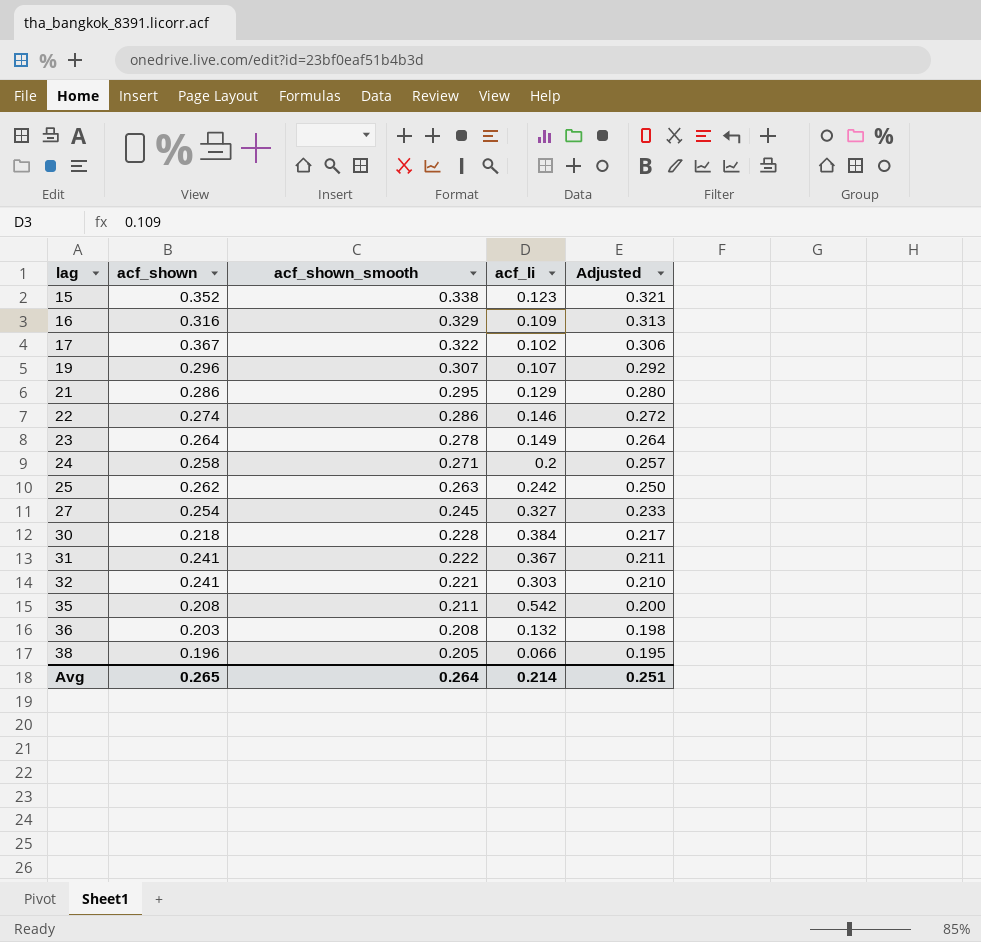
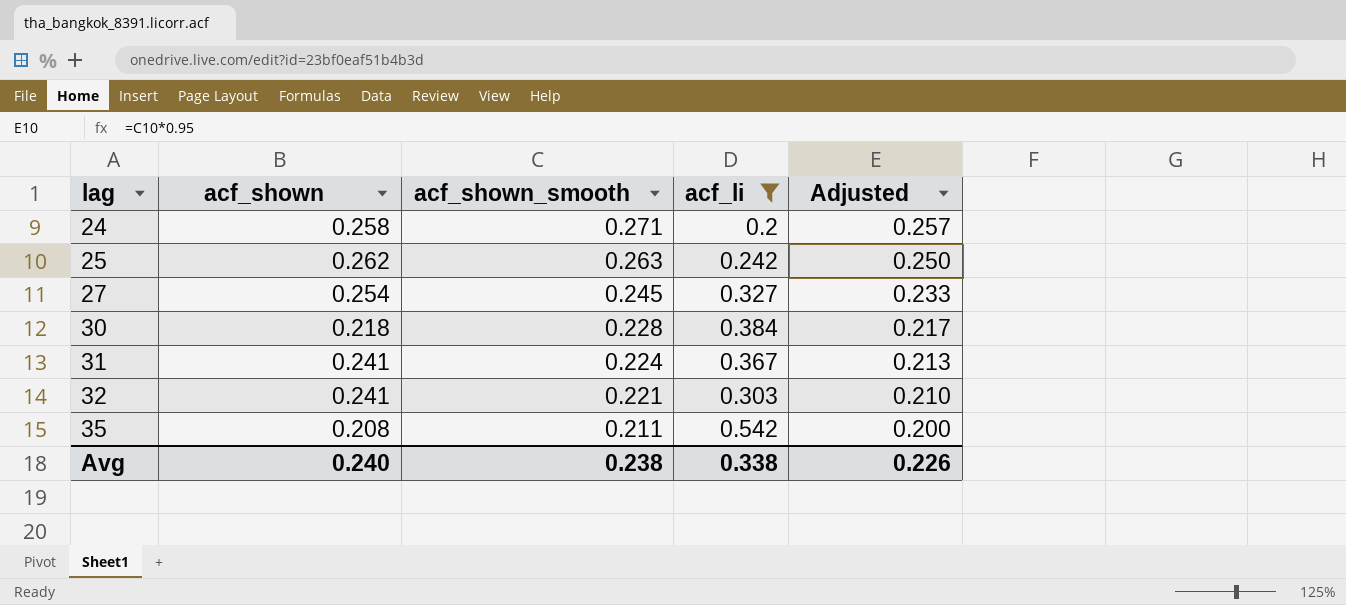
filter: none -> acf_li >= 0.2
31 | acf_shown_smooth: 0.222 -> 0.224
31 | Adjusted: 0.211 -> 0.213
Avg | acf_shown: 0.265 -> 0.240
Avg | acf_shown_smooth: 0.264 -> 0.238
Avg | acf_li: 0.214 -> 0.338
Avg | Adjusted: 0.251 -> 0.226

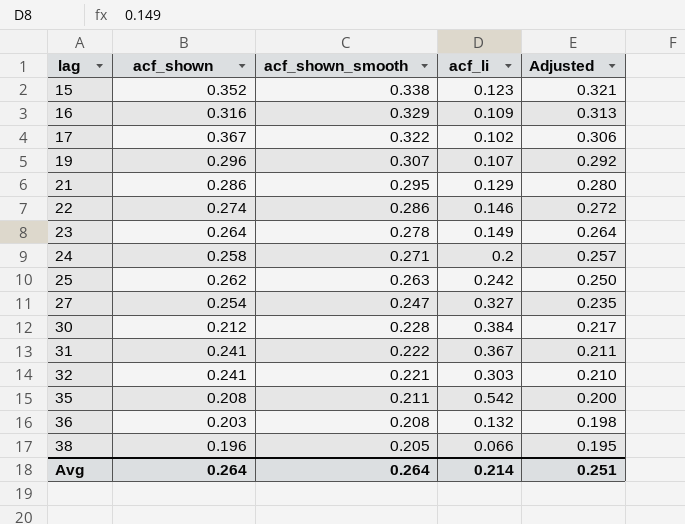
filter: acf_li >= 0.2 -> none
27 | acf_shown_smooth: 0.245 -> 0.247
27 | Adjusted: 0.233 -> 0.235
30 | acf_shown: 0.218 -> 0.212
31 | acf_shown_smooth: 0.224 -> 0.222
31 | Adjusted: 0.213 -> 0.211
Avg | acf_shown: 0.240 -> 0.264
Avg | acf_shown_smooth: 0.238 -> 0.264
Avg | acf_li: 0.338 -> 0.214
Avg | Adjusted: 0.226 -> 0.251

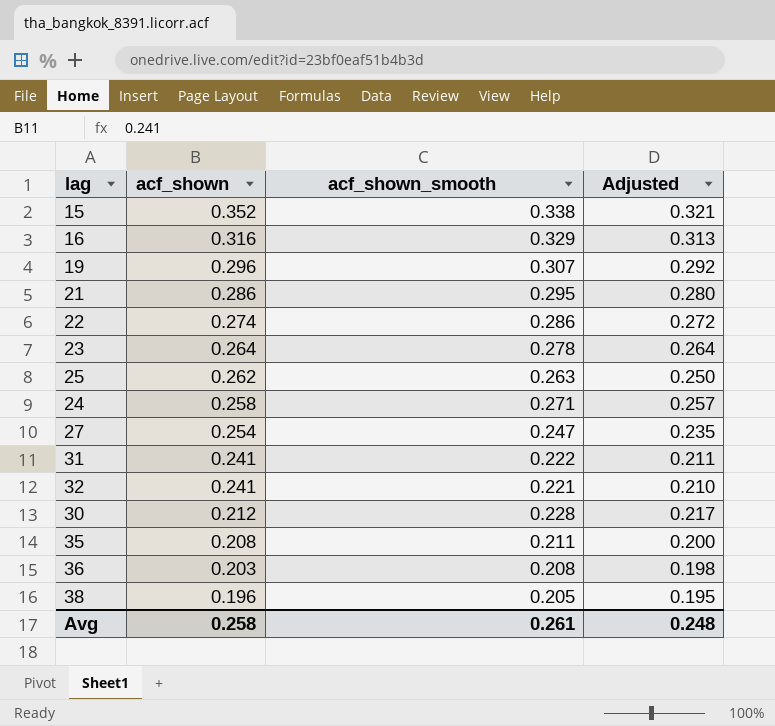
row order: lag ascending -> acf_shown descending
column acf_li | position: 4 -> none
row 17: 0.367 | 0.322 | 0.102 | 0.306 -> none
Avg | acf_shown: 0.264 -> 0.258
Avg | acf_shown_smooth: 0.264 -> 0.261
Avg | Adjusted: 0.251 -> 0.248

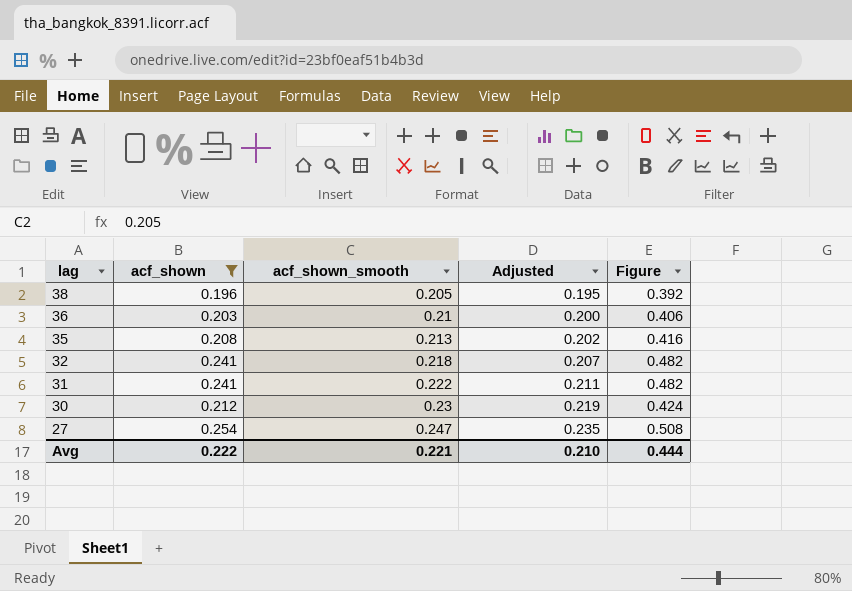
filter: none -> acf_shown <= 0.254
row order: acf_shown descending -> lag descending
column Figure | formula: none -> [acf_shown] * 2
36 | acf_shown_smooth: 0.208 -> 0.21
36 | Adjusted: 0.198 -> 0.200
35 | acf_shown_smooth: 0.211 -> 0.213
35 | Adjusted: 0.200 -> 0.202
32 | acf_shown_smooth: 0.221 -> 0.218
32 | Adjusted: 0.210 -> 0.207
30 | acf_shown_smooth: 0.228 -> 0.23
30 | Adjusted: 0.217 -> 0.219
Avg | acf_shown: 0.258 -> 0.222
Avg | acf_shown_smooth: 0.261 -> 0.221
Avg | Adjusted: 0.248 -> 0.210

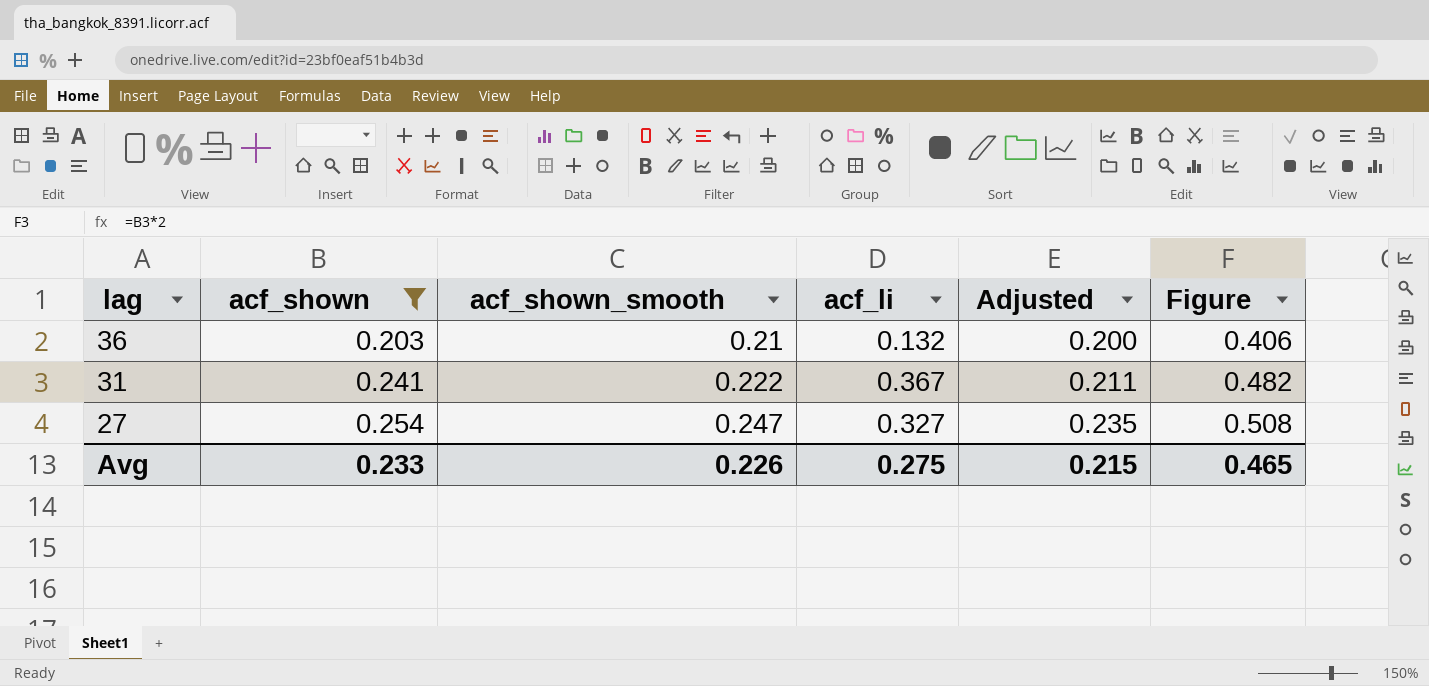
column acf_li | position: none -> 4
row 38: 0.196 | 0.205 | 0.195 | 0.392 -> none
row 35: 0.208 | 0.213 | 0.202 | 0.416 -> none
row 32: 0.241 | 0.218 | 0.207 | 0.482 -> none
row 30: 0.212 | 0.23 | 0.219 | 0.424 -> none
Avg | acf_shown: 0.222 -> 0.233
Avg | acf_shown_smooth: 0.221 -> 0.226
Avg | Adjusted: 0.210 -> 0.215
Avg | Figure: 0.444 -> 0.465

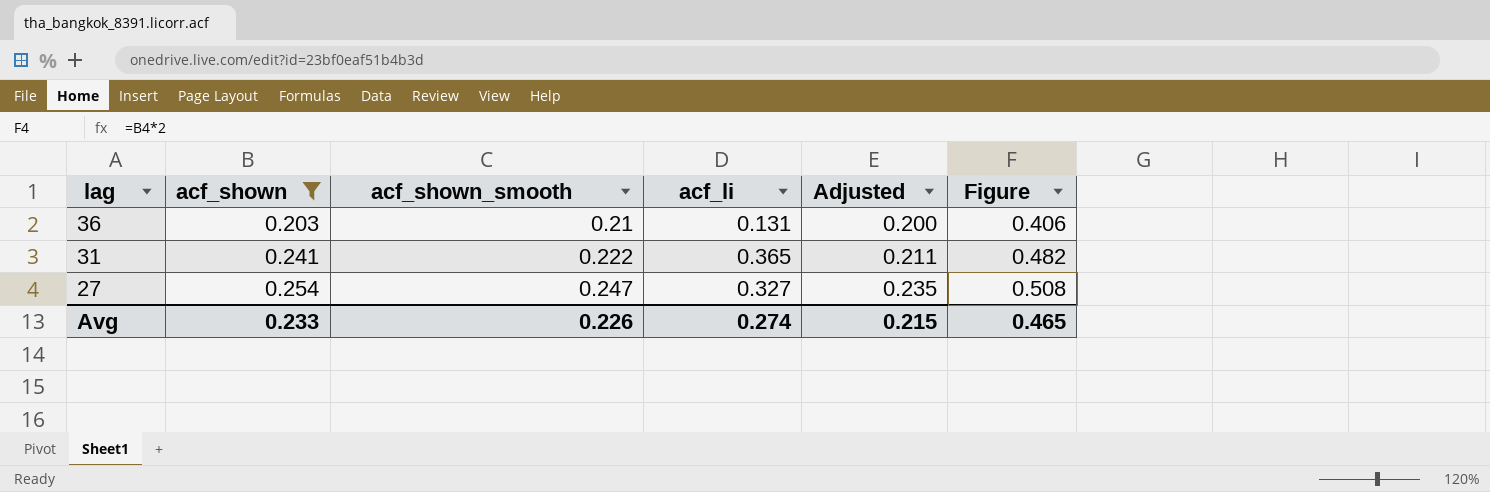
36 | acf_li: 0.132 -> 0.131
31 | acf_li: 0.367 -> 0.365
Avg | acf_li: 0.275 -> 0.274

